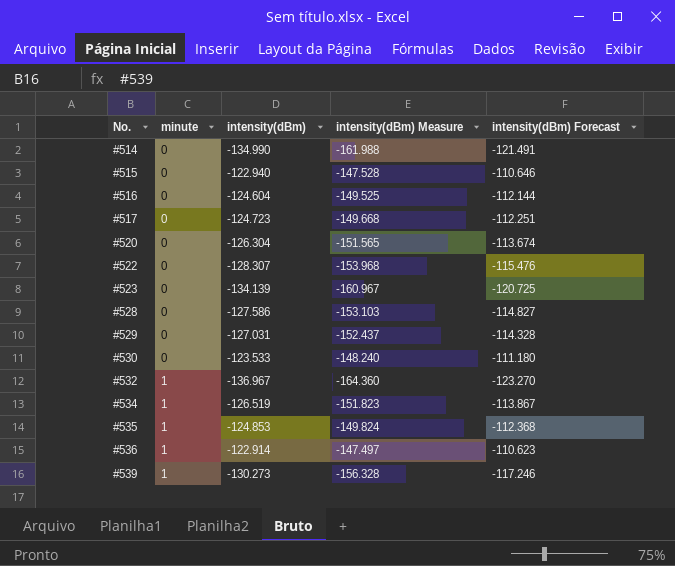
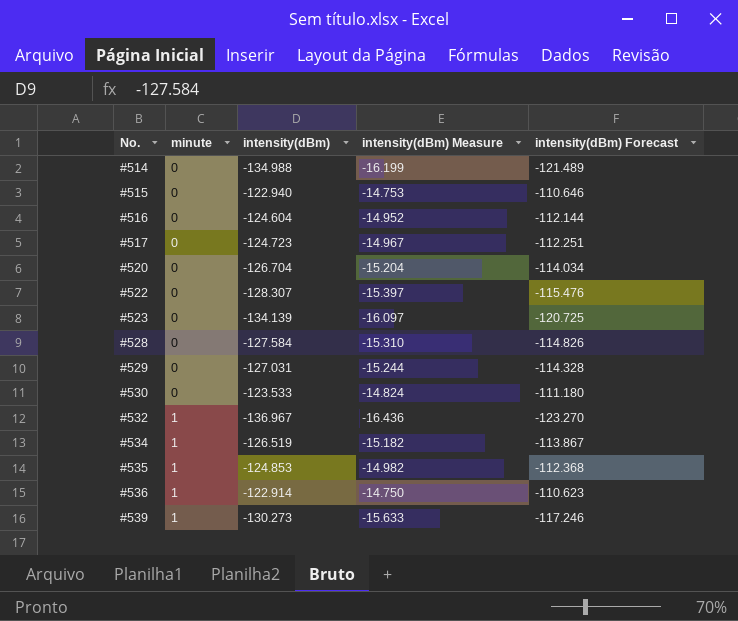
column intensity(dBm) Measure | formula: [intensity(dBm)] * 1.2 -> [intensity(dBm)] * 0.12
#514 | intensity(dBm): -134.990 -> -134.988
#514 | intensity(dBm) Forecast: -121.491 -> -121.489
#520 | intensity(dBm): -126.304 -> -126.704
#520 | intensity(dBm) Forecast: -113.674 -> -114.034
#528 | intensity(dBm): -127.586 -> -127.584
#528 | intensity(dBm) Forecast: -114.827 -> -114.826

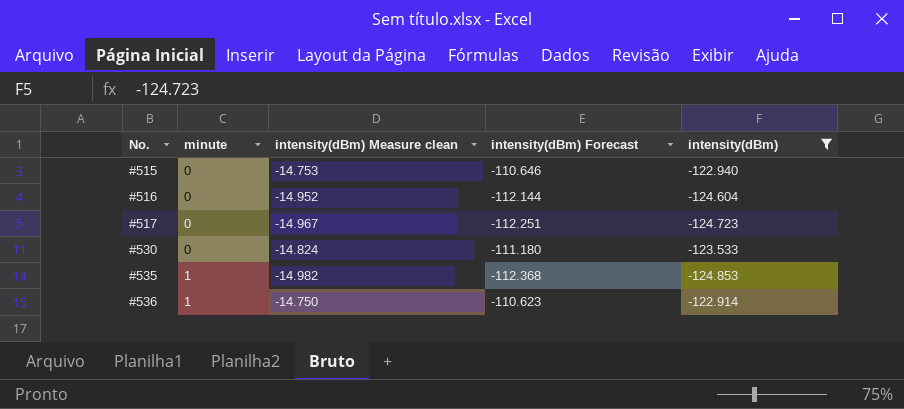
filter: none -> intensity(dBm) >= -124.853
column name: intensity(dBm) Measure -> intensity(dBm) Measure clean
column intensity(dBm) | position: 3 -> 5

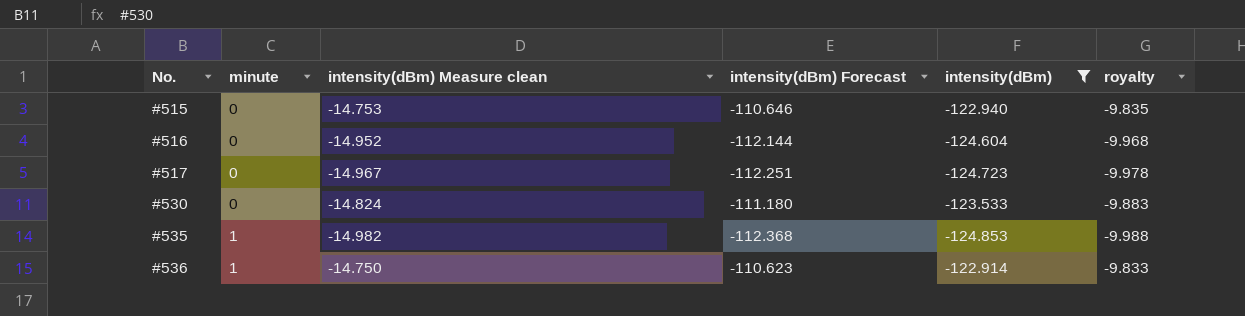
column royalty | formula: none -> [intensity(dBm)] * 0.08

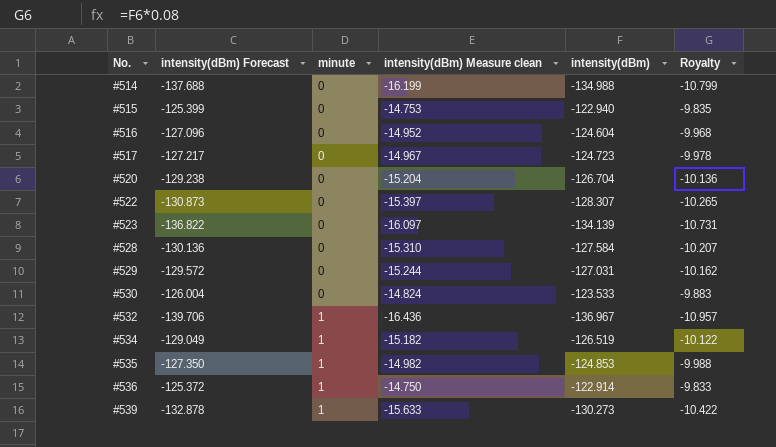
filter: intensity(dBm) >= -124.853 -> none
column intensity(dBm) Forecast | formula: [intensity(dBm)] * 0.9 -> [intensity(dBm)] * 1.02
column intensity(dBm) Forecast | position: 4 -> 2
column name: royalty -> Royalty

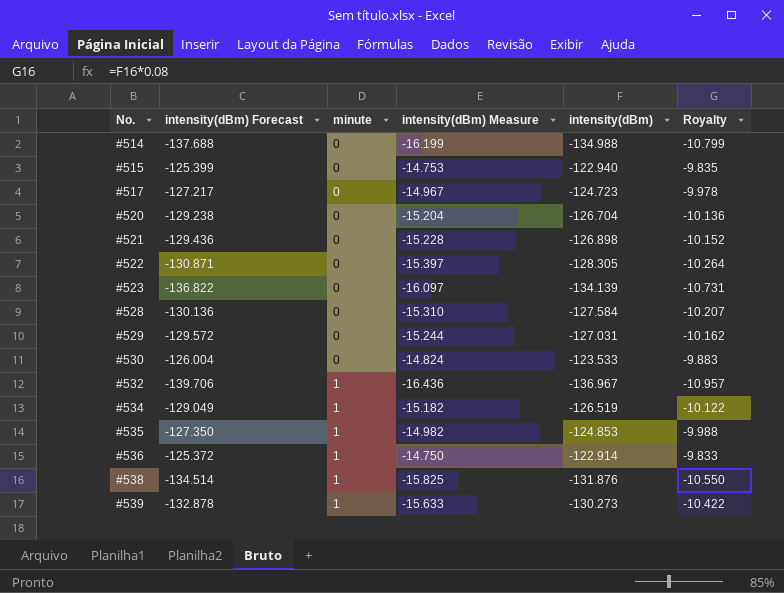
column name: intensity(dBm) Measure clean -> intensity(dBm) Measure
row #516: -127.096 | 0 | -14.952 | -124.604 | -9.968 -> none
row #521: none -> -129.436 | 0 | -15.228 | -126.898 | -10.152
#522 | intensity(dBm) Forecast: -130.873 -> -130.871
#522 | intensity(dBm): -128.307 -> -128.305
#522 | Royalty: -10.265 -> -10.264
row #538: none -> -134.514 | 1 | -15.825 | -131.876 | -10.550

